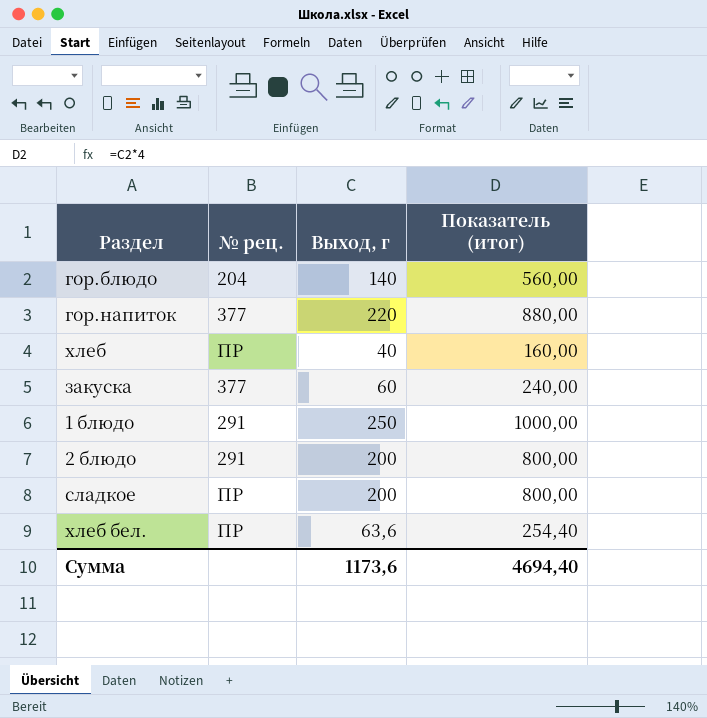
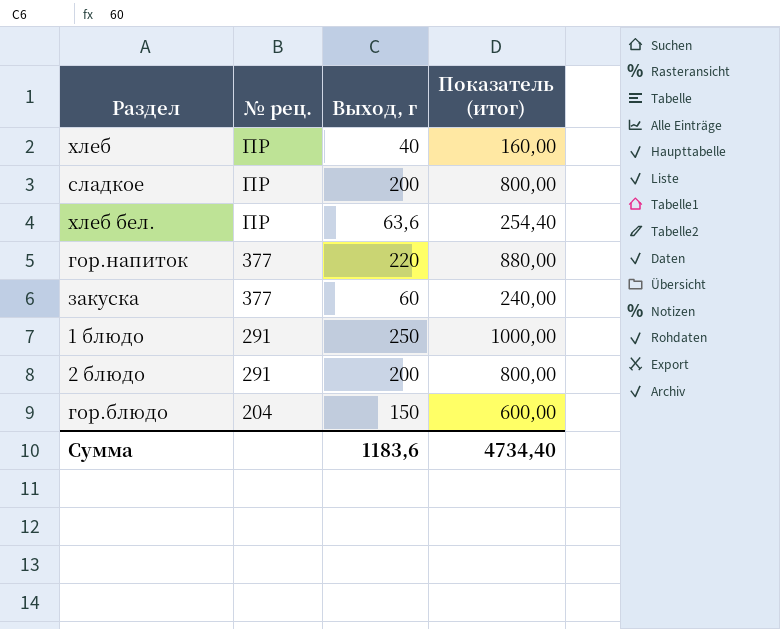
row order: none -> № рец. descending
гор.блюдо | Выход, г: 140 -> 150
гор.блюдо | Показатель (итог): 560,00 -> 600,00
Сумма | Выход, г: 1173,6 -> 1183,6
Сумма | Показатель (итог): 4694,40 -> 4734,40

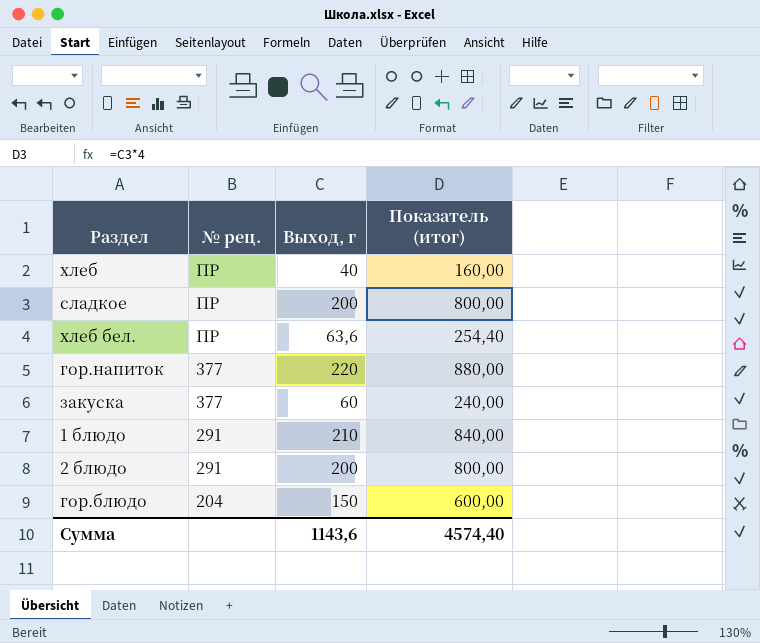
1 блюдо | Выход, г: 250 -> 210
1 блюдо | Показатель (итог): 1000,00 -> 840,00
Сумма | Выход, г: 1183,6 -> 1143,6
Сумма | Показатель (итог): 4734,40 -> 4574,40

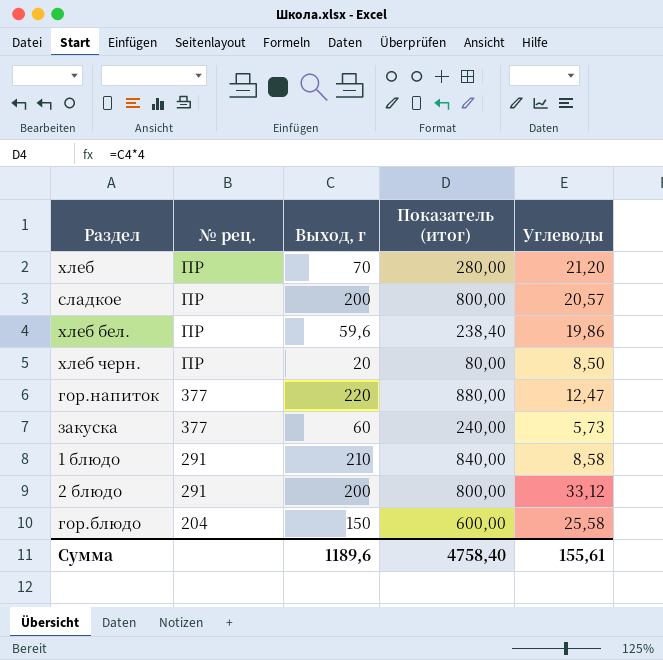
column Углеводы | position: none -> 5
хлеб | Выход, г: 40 -> 70
хлеб | Показатель (итог): 160,00 -> 280,00
хлеб бел. | Выход, г: 63,6 -> 59,6
хлеб бел. | Показатель (итог): 254,40 -> 238,40
row хлеб черн.: none -> ПР | 20 | 80,00 | 8,50
Сумма | Выход, г: 1143,6 -> 1189,6
Сумма | Показатель (итог): 4574,40 -> 4758,40

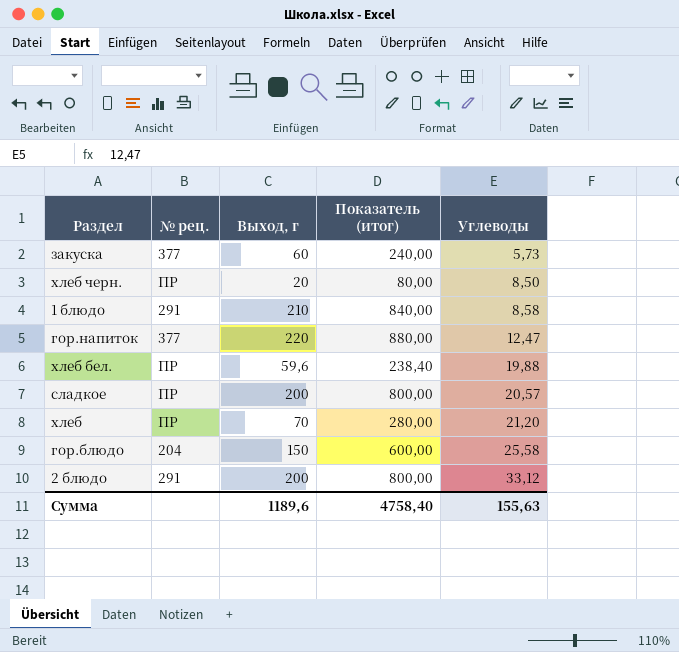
row order: № рец. descending -> Углеводы ascending
хлеб бел. | Углеводы: 19,86 -> 19,88
Сумма | Углеводы: 155,61 -> 155,63

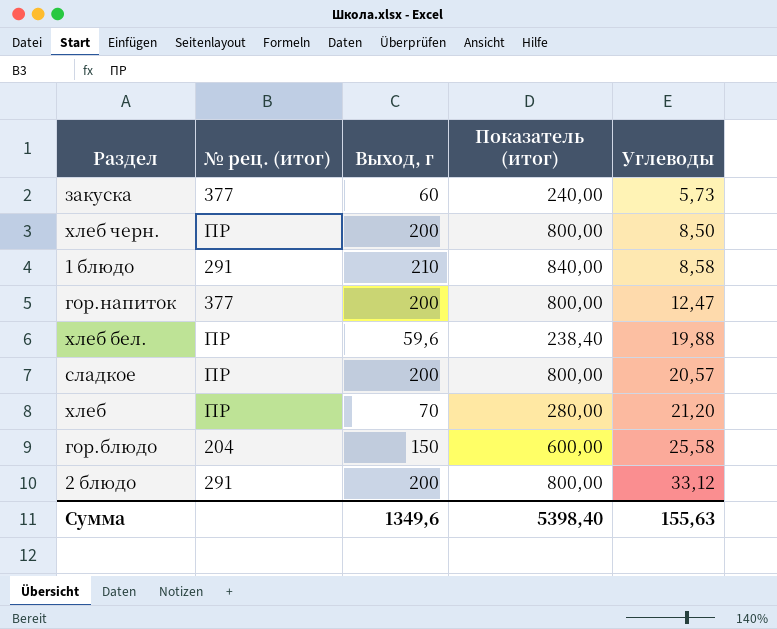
column name: № рец. -> № рец. (итог)
хлеб черн. | Выход, г: 20 -> 200
хлеб черн. | Показатель (итог): 80,00 -> 800,00
гор.напиток | Выход, г: 220 -> 200
гор.напиток | Показатель (итог): 880,00 -> 800,00
Сумма | Выход, г: 1189,6 -> 1349,6
Сумма | Показатель (итог): 4758,40 -> 5398,40

